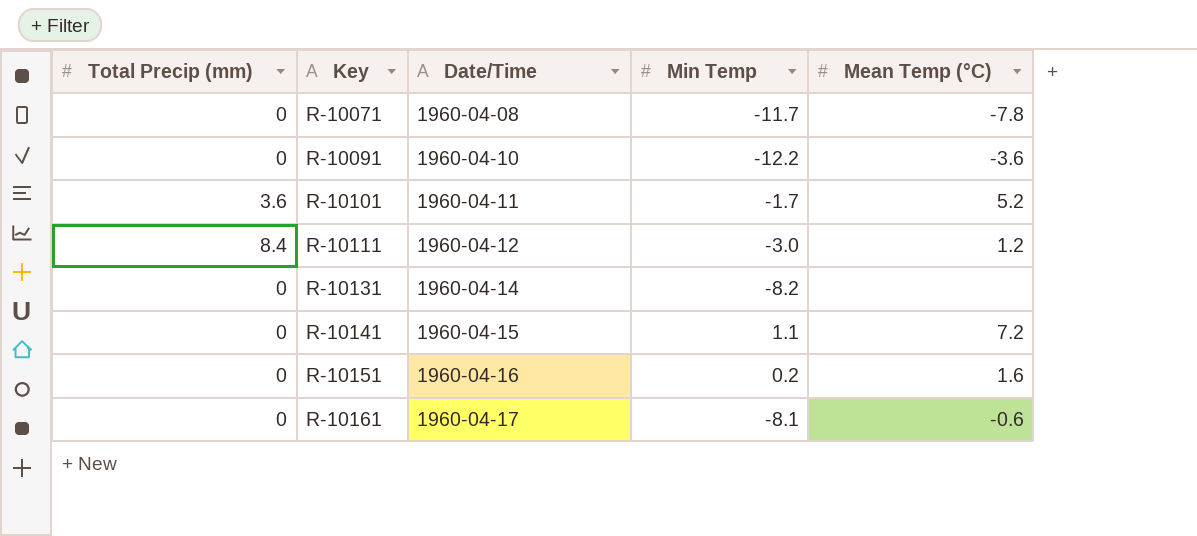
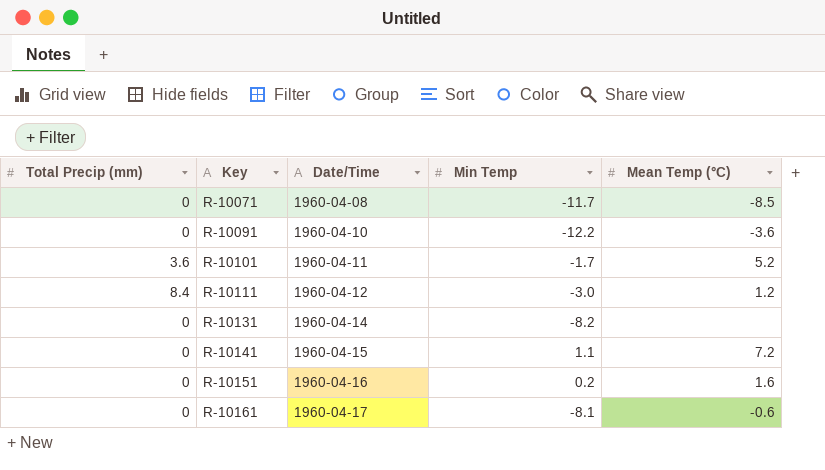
R-10071 | Mean Temp (°C): -7.8 -> -8.5

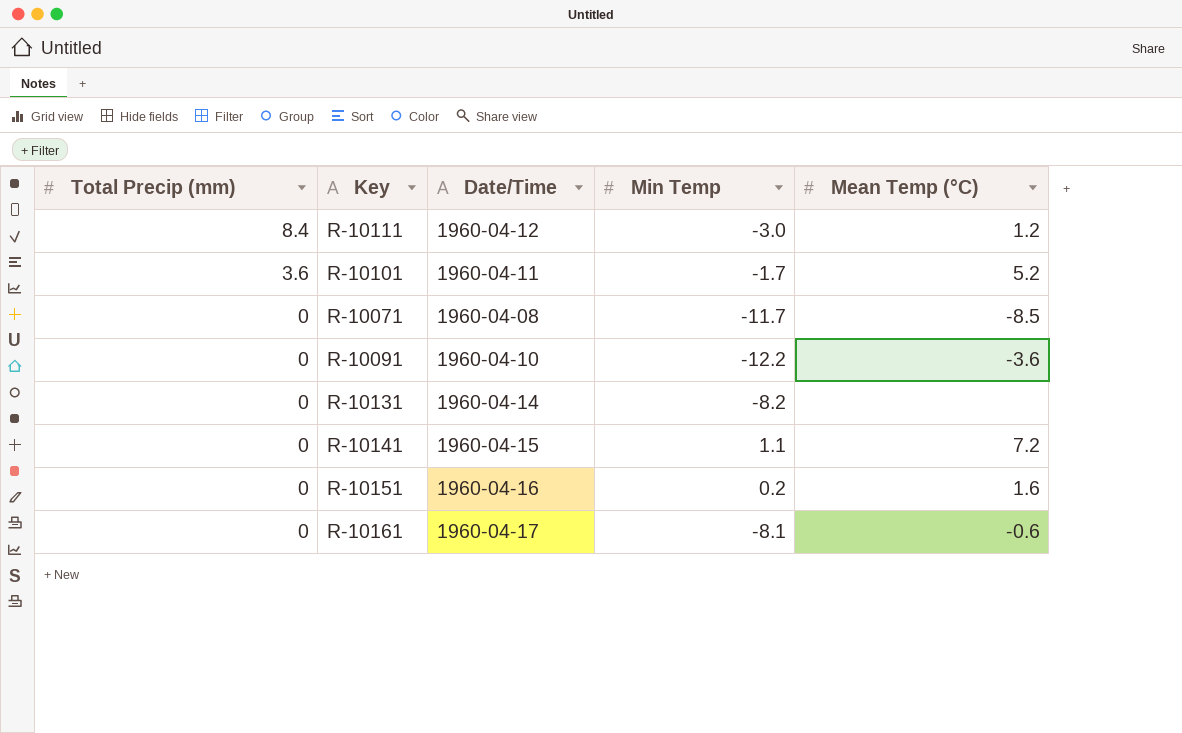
row order: Key ascending -> Total Precip (mm) descending

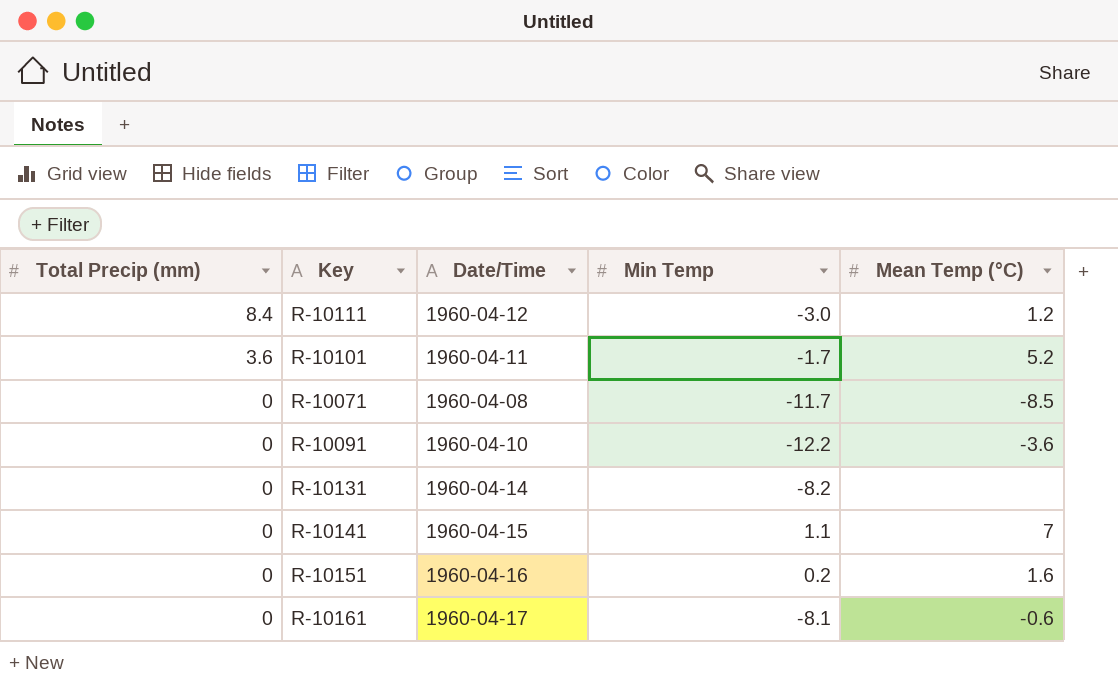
R-10141 | Mean Temp (°C): 7.2 -> 7

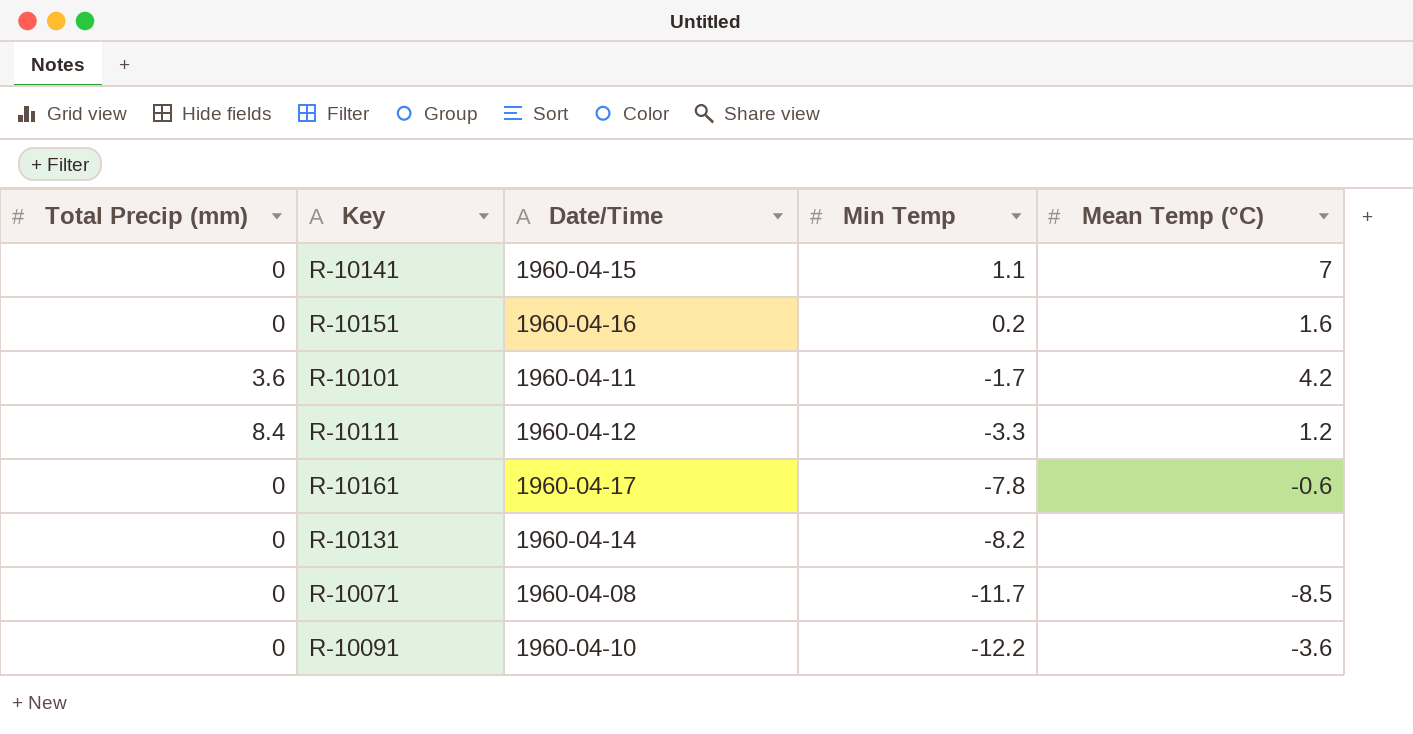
row order: Total Precip (mm) descending -> Min Temp descending
R-10101 | Mean Temp (°C): 5.2 -> 4.2
R-10111 | Min Temp: -3.0 -> -3.3
R-10161 | Min Temp: -8.1 -> -7.8

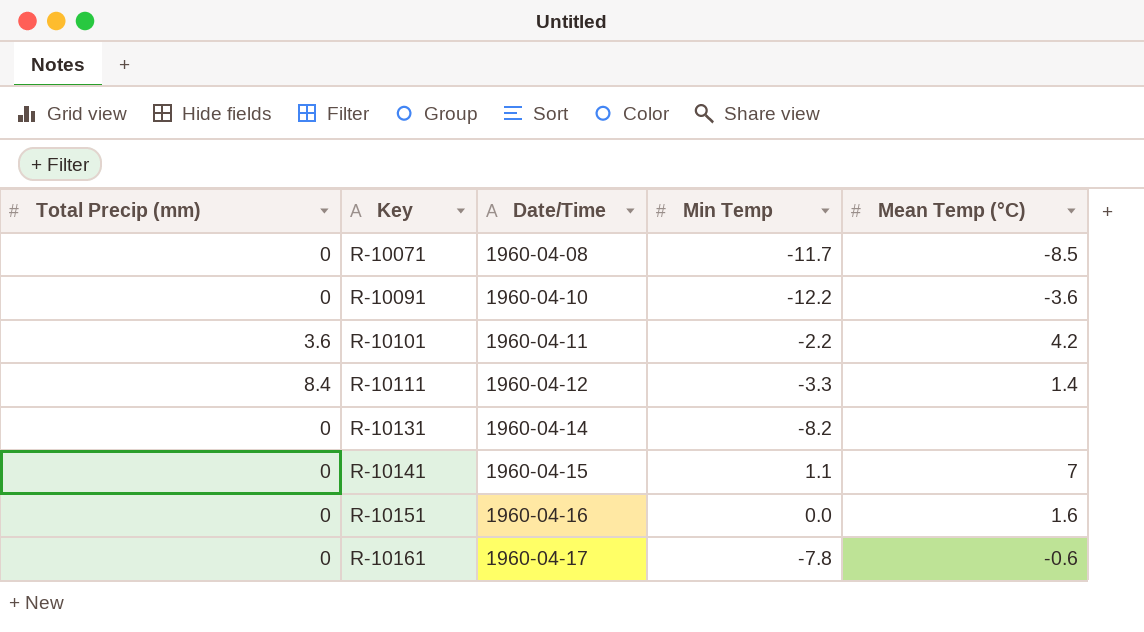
row order: Min Temp descending -> Key ascending
R-10101 | Min Temp: -1.7 -> -2.2
R-10111 | Mean Temp (°C): 1.2 -> 1.4
R-10151 | Min Temp: 0.2 -> 0.0

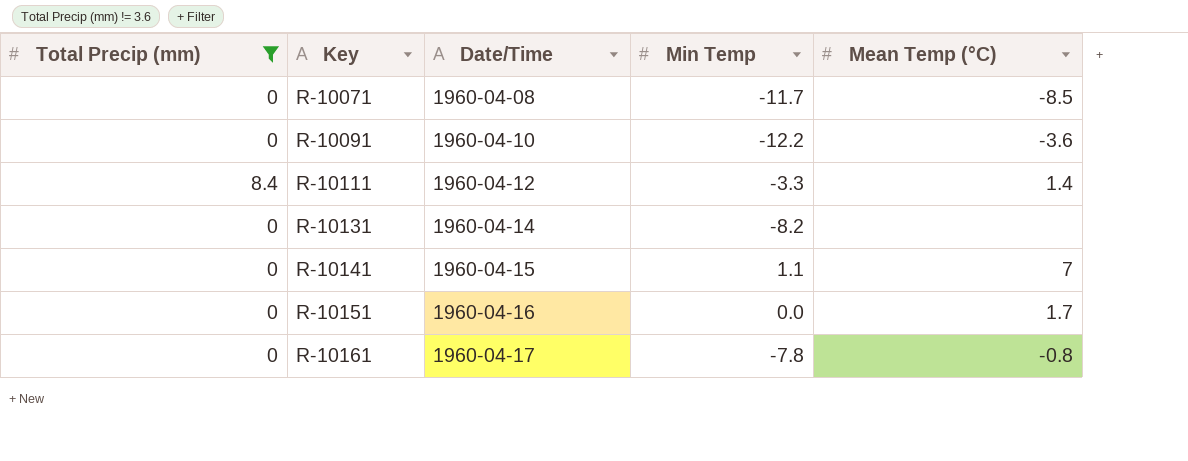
filter: none -> Total Precip (mm) != 3.6
R-10151 | Mean Temp (°C): 1.6 -> 1.7
R-10161 | Mean Temp (°C): -0.6 -> -0.8

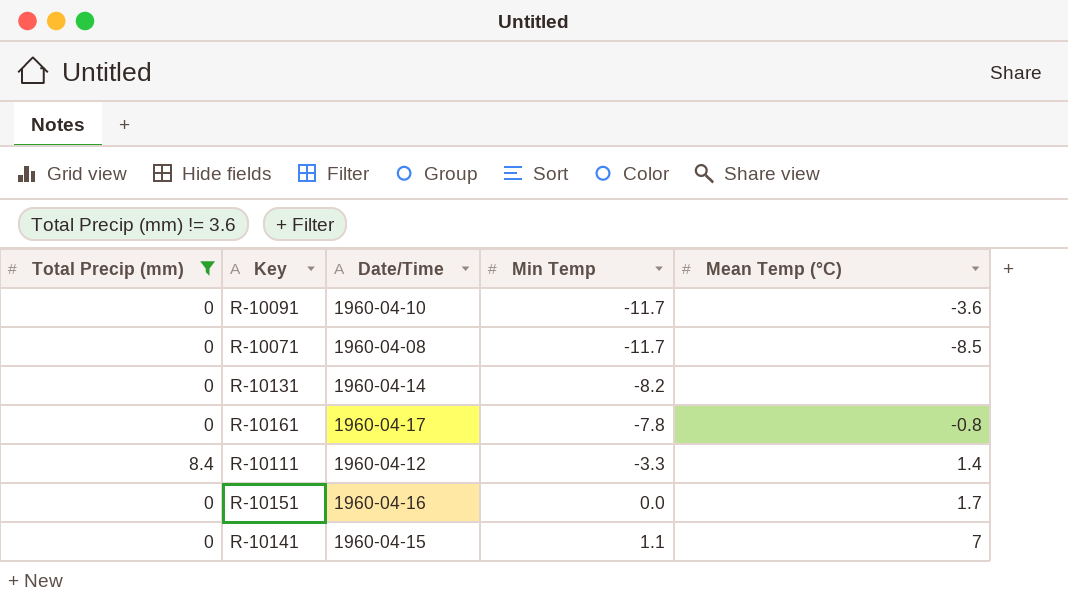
row order: Key ascending -> Min Temp ascending
R-10091 | Min Temp: -12.2 -> -11.7

